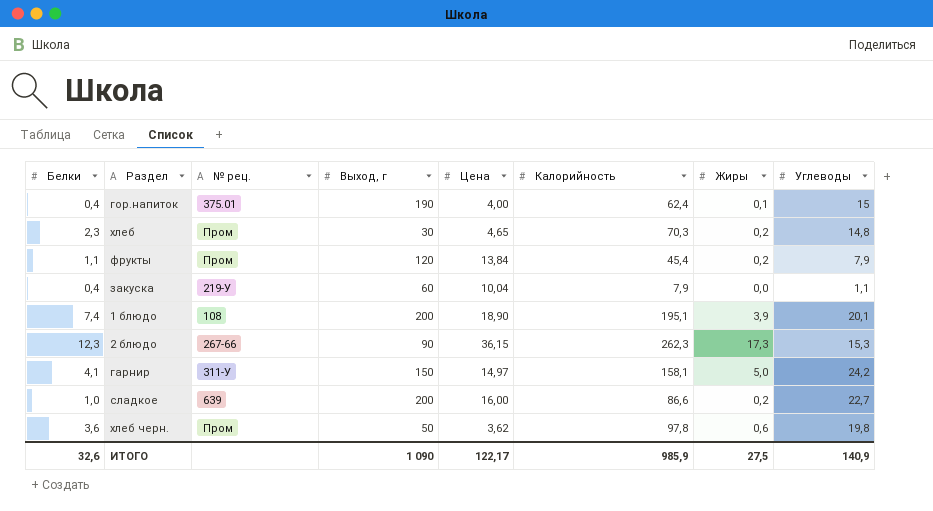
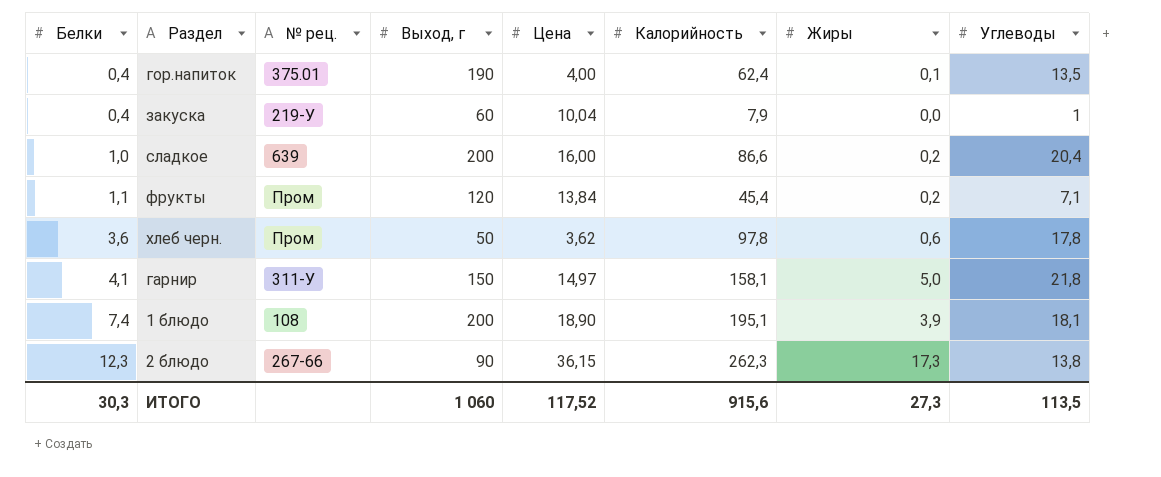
row order: none -> Белки ascending
row хлеб: 2,3 | Пром | 30 | 4,65 | 70,3 | 0,2 | 14,8 -> none
гор.напиток | Углеводы: 15 -> 13,5
закуска | Углеводы: 1,1 -> 1
сладкое | Углеводы: 22,7 -> 20,4
фрукты | Углеводы: 7,9 -> 7,1
хлеб черн. | Углеводы: 19,8 -> 17,8
гарнир | Углеводы: 24,2 -> 21,8
1 блюдо | Углеводы: 20,1 -> 18,1
2 блюдо | Углеводы: 15,3 -> 13,8
ИТОГО | Белки: 32,6 -> 30,3
ИТОГО | Выход, г: 1 090 -> 1 060
ИТОГО | Цена: 122,17 -> 117,52
ИТОГО | Калорийность: 985,9 -> 915,6
ИТОГО | Жиры: 27,5 -> 27,3
ИТОГО | Углеводы: 140,9 -> 113,5

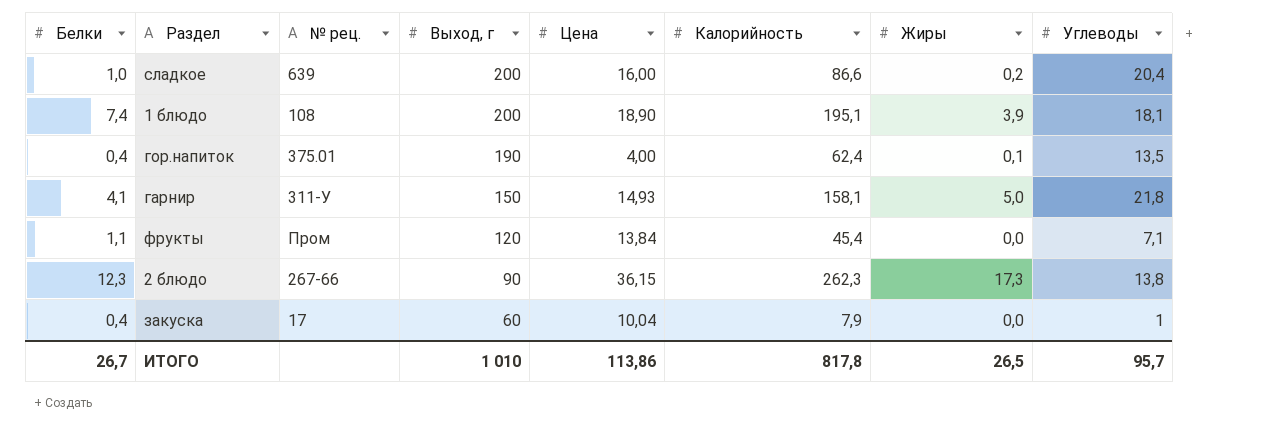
row order: Белки ascending -> Выход, г descending
row хлеб черн.: 3,6 | Пром | 50 | 3,62 | 97,8 | 0,6 | 17,8 -> none
гарнир | Цена: 14,97 -> 14,93
фрукты | Жиры: 0,2 -> 0,0
закуска | № рец.: 219-У -> 17
ИТОГО | Белки: 30,3 -> 26,7
ИТОГО | Выход, г: 1 060 -> 1 010
ИТОГО | Цена: 117,52 -> 113,86
ИТОГО | Калорийность: 915,6 -> 817,8
ИТОГО | Жиры: 27,3 -> 26,5
ИТОГО | Углеводы: 113,5 -> 95,7

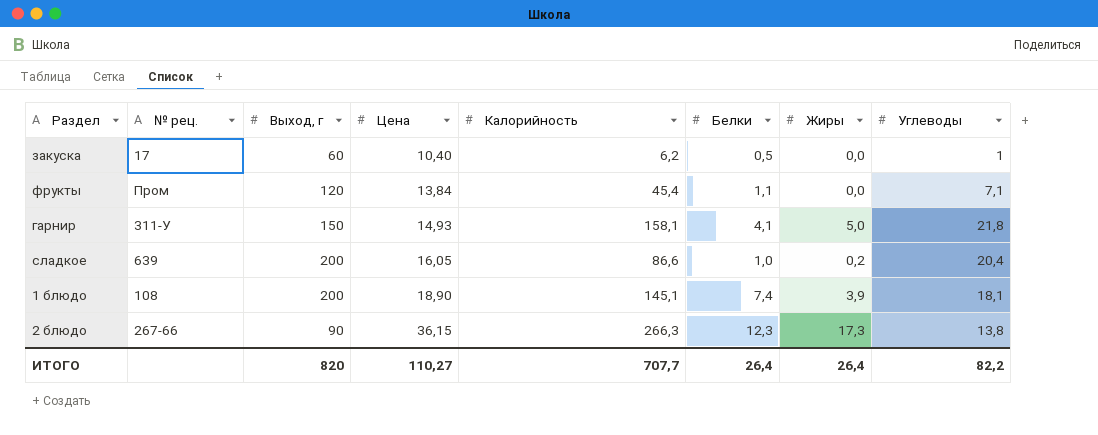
row order: Выход, г descending -> Цена ascending
column Белки | position: 1 -> 6
row гор.напиток: 0,4 | 375.01 | 190 | 4,00 | 62,4 | 0,1 | 13,5 -> none
закуска | Цена: 10,04 -> 10,40
закуска | Калорийность: 7,9 -> 6,2
закуска | Белки: 0,4 -> 0,5
сладкое | Цена: 16,00 -> 16,05
1 блюдо | Калорийность: 195,1 -> 145,1
2 блюдо | Калорийность: 262,3 -> 266,3
ИТОГО | Выход, г: 1 010 -> 820
ИТОГО | Цена: 113,86 -> 110,27
ИТОГО | Калорийность: 817,8 -> 707,7
ИТОГО | Белки: 26,7 -> 26,4
ИТОГО | Жиры: 26,5 -> 26,4
ИТОГО | Углеводы: 95,7 -> 82,2

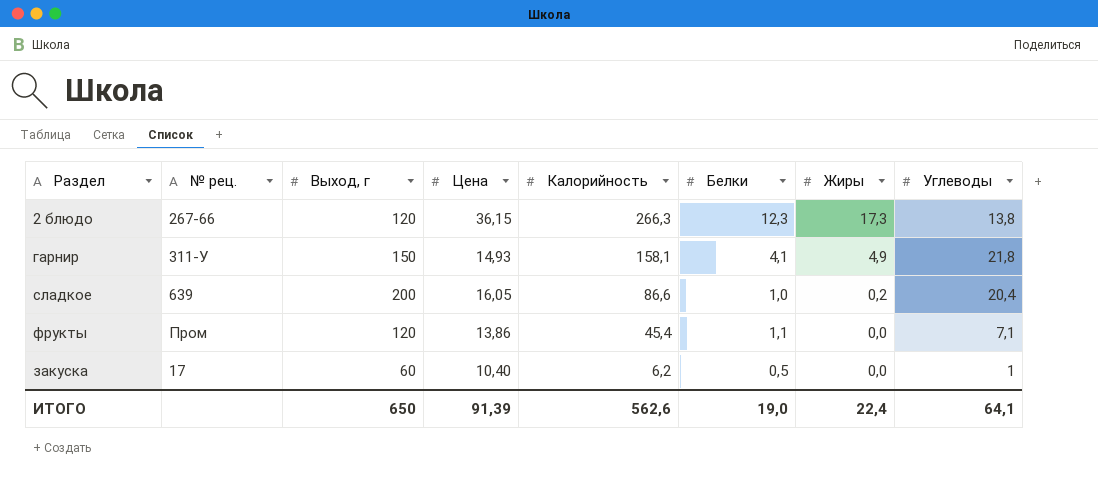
row order: Цена ascending -> Калорийность descending
row 1 блюдо: 108 | 200 | 18,90 | 145,1 | 7,4 | 3,9 | 18,1 -> none
2 блюдо | Выход, г: 90 -> 120
гарнир | Жиры: 5,0 -> 4,9
фрукты | Цена: 13,84 -> 13,86
ИТОГО | Выход, г: 820 -> 650
ИТОГО | Цена: 110,27 -> 91,39
ИТОГО | Калорийность: 707,7 -> 562,6
ИТОГО | Белки: 26,4 -> 19,0
ИТОГО | Жиры: 26,4 -> 22,4
ИТОГО | Углеводы: 82,2 -> 64,1

